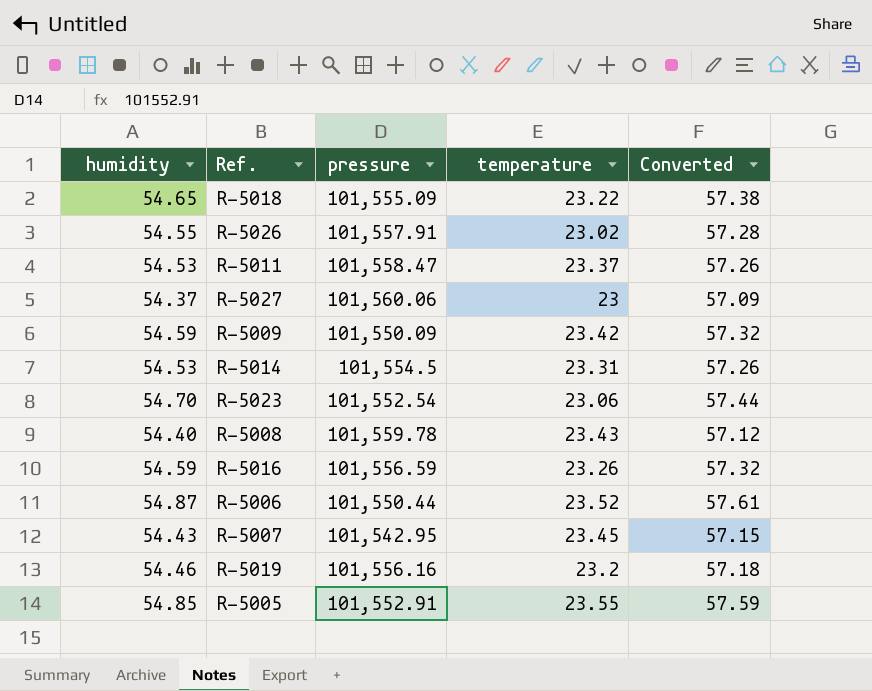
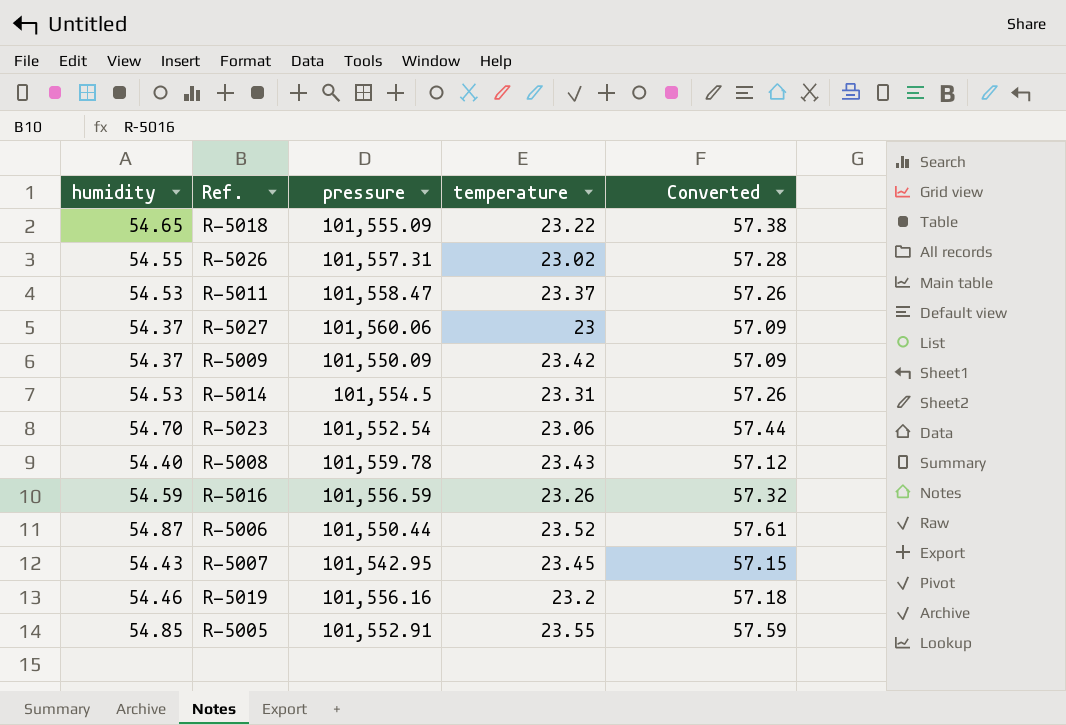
R-5026 | pressure: 101,557.91 -> 101,557.31
R-5009 | humidity: 54.59 -> 54.37
R-5009 | Converted: 57.32 -> 57.09

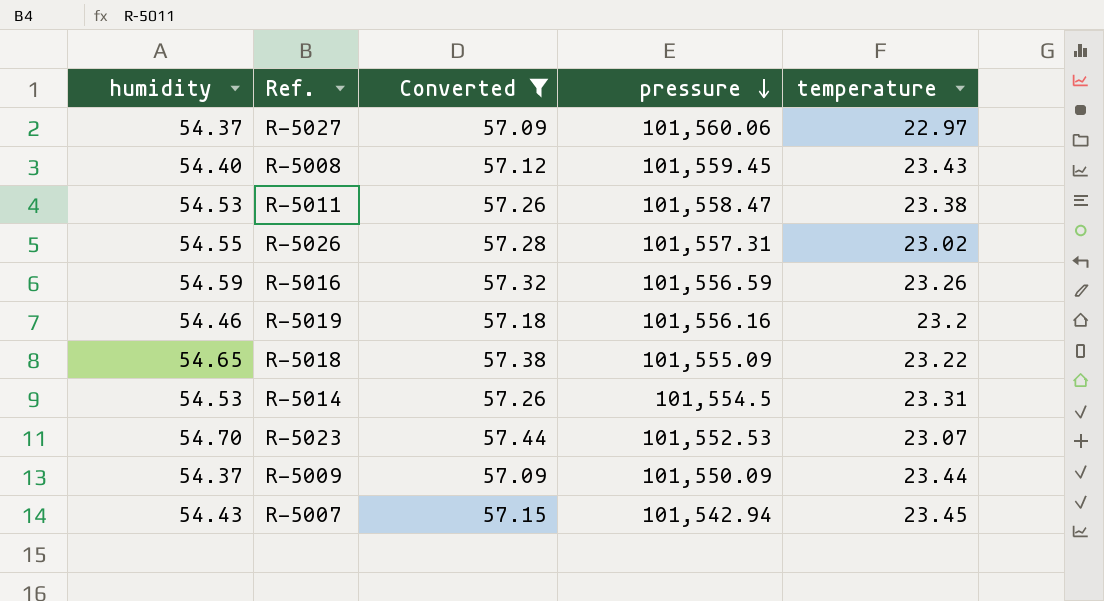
filter: none -> Converted <= 57.44
row order: none -> pressure descending
column Converted | position: 5 -> 3
R-5027 | temperature: 23 -> 22.97
R-5008 | pressure: 101,559.78 -> 101,559.45
R-5011 | temperature: 23.37 -> 23.38
R-5023 | pressure: 101,552.54 -> 101,552.53
R-5023 | temperature: 23.06 -> 23.07
R-5009 | temperature: 23.42 -> 23.44
R-5007 | pressure: 101,542.95 -> 101,542.94

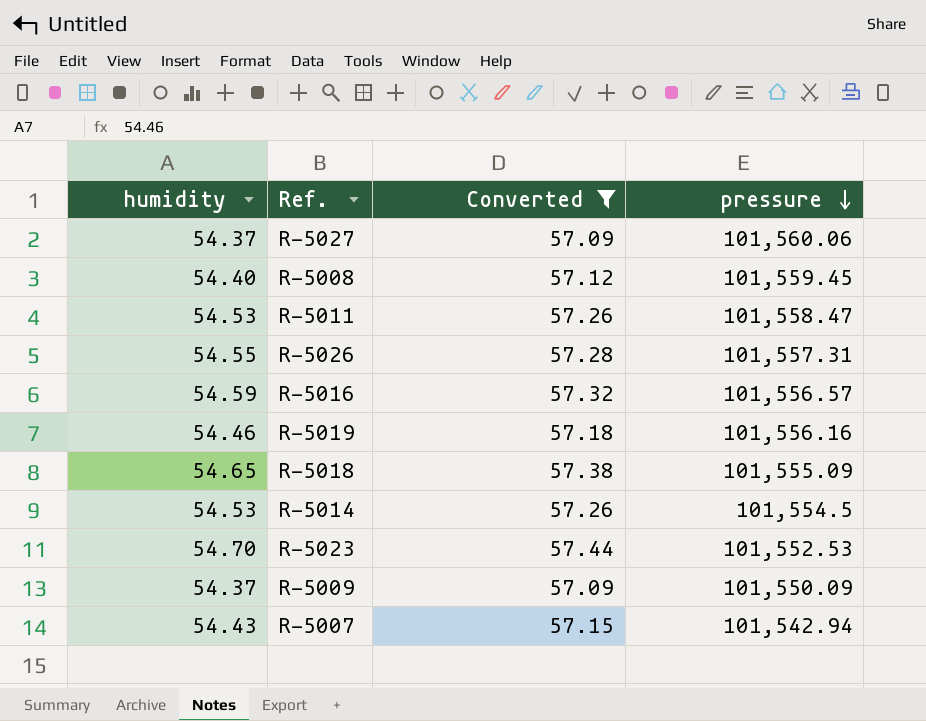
column temperature | position: 5 -> none
R-5016 | pressure: 101,556.59 -> 101,556.57

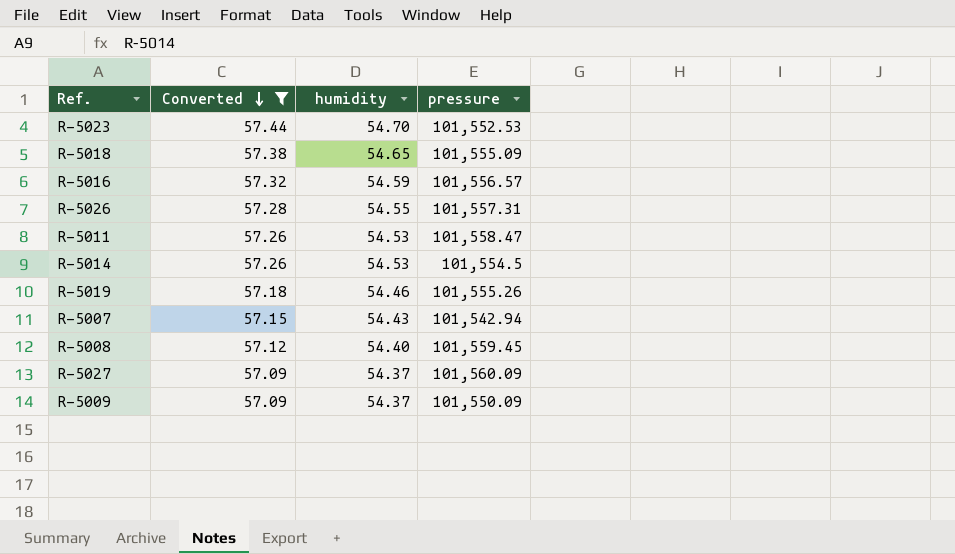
row order: pressure descending -> Converted descending
column humidity | position: 1 -> 3
R-5019 | pressure: 101,556.16 -> 101,555.26
R-5027 | pressure: 101,560.06 -> 101,560.09

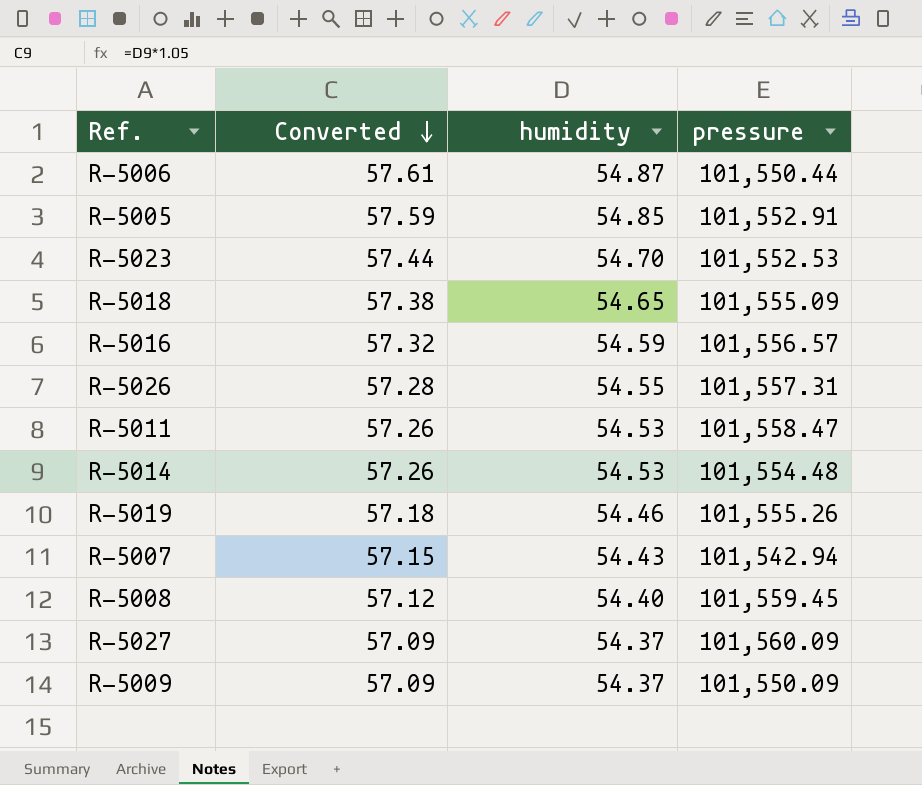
filter: Converted <= 57.44 -> none
R-5014 | pressure: 101,554.5 -> 101,554.48

